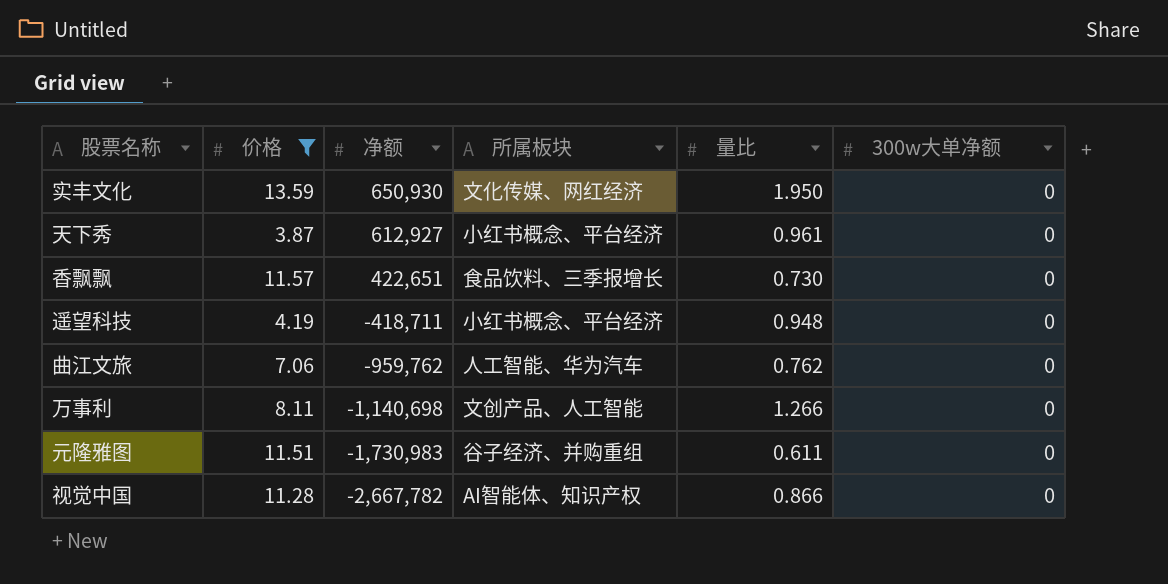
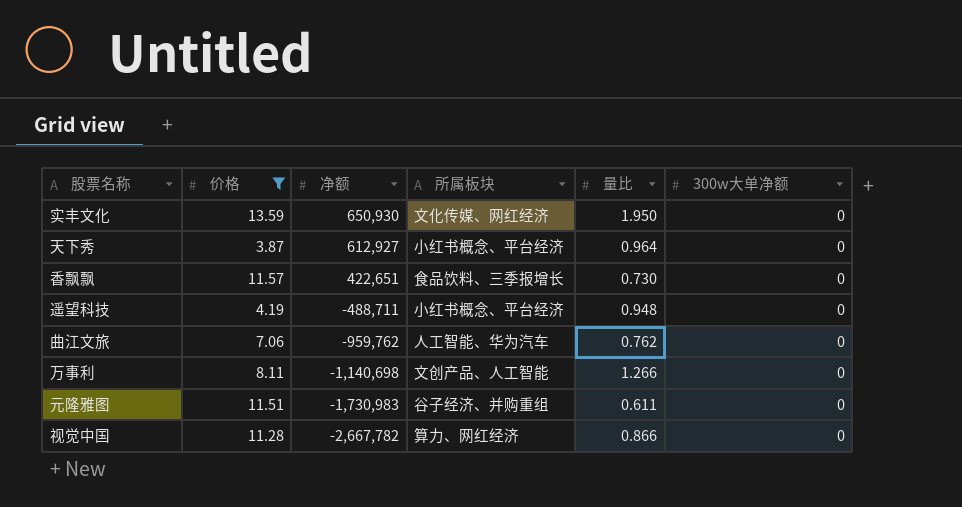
天下秀 | 量比: 0.961 -> 0.964
遥望科技 | 净额: -418,711 -> -488,711
视觉中国 | 所属板块: AI智能体、知识产权 -> 算力、网红经济

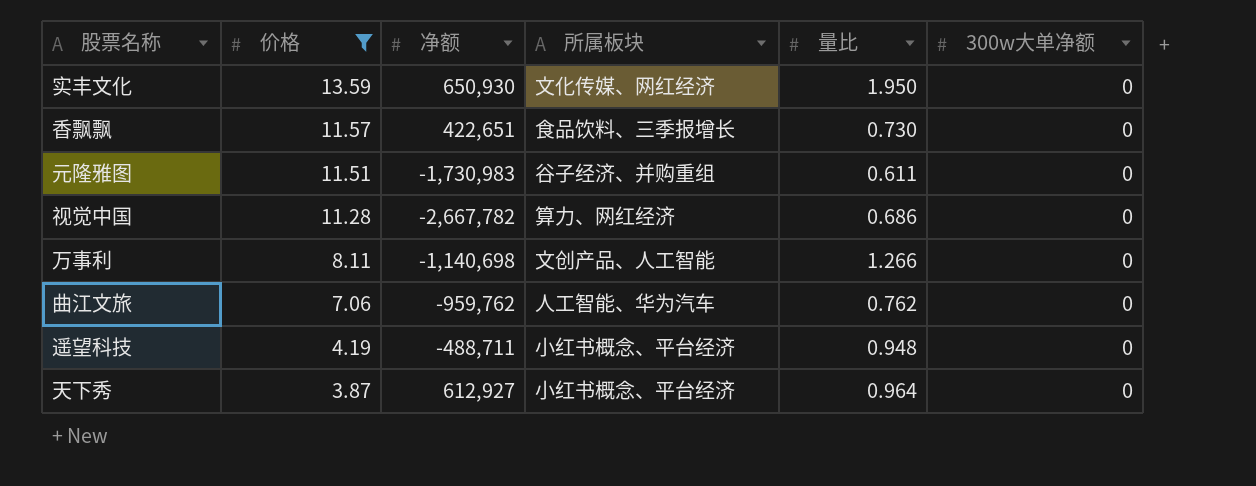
row order: 净额 descending -> 价格 descending
视觉中国 | 量比: 0.866 -> 0.686

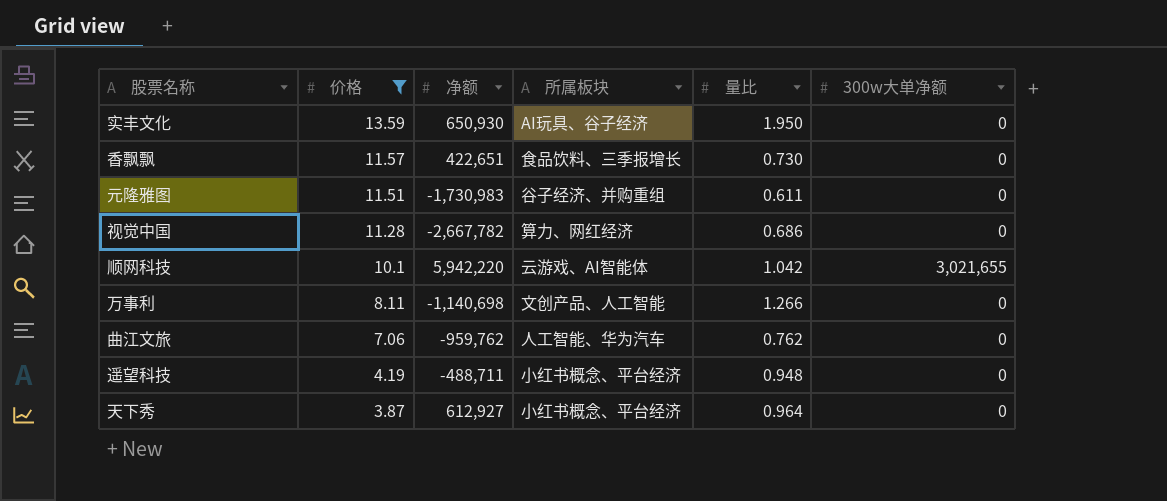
实丰文化 | 所属板块: 文化传媒、网红经济 -> AI玩具、谷子经济
row 顺网科技: none -> 10.1 | 5,942,220 | 云游戏、AI智能体 | 1.042 | 3,021,655

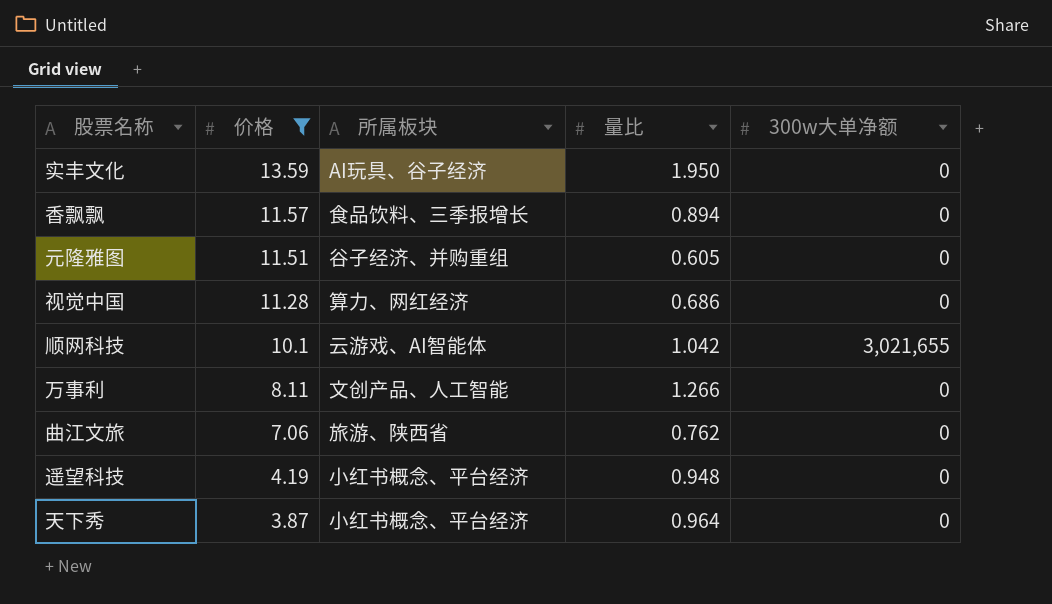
column 净额 | position: 3 -> none
香飘飘 | 量比: 0.730 -> 0.894
元隆雅图 | 量比: 0.611 -> 0.605
曲江文旅 | 所属板块: 人工智能、华为汽车 -> 旅游、陕西省

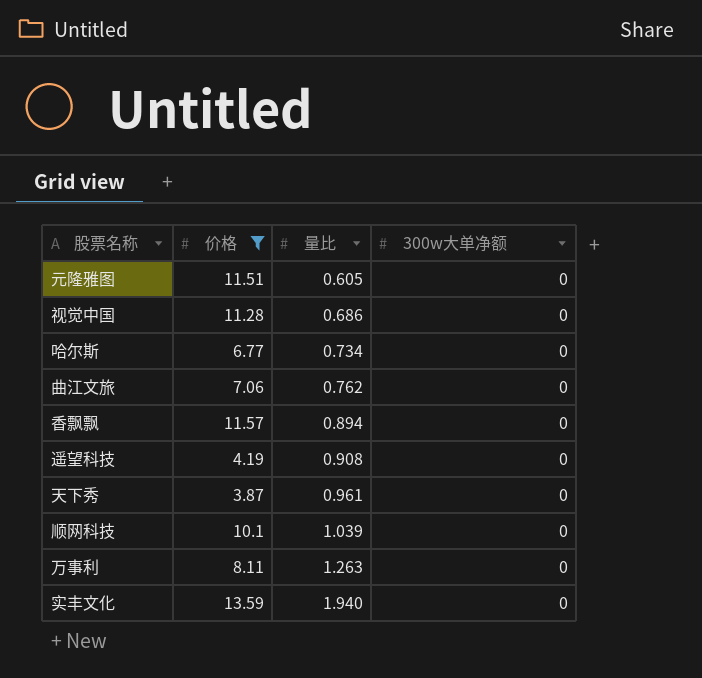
row order: 价格 descending -> 量比 ascending
column 所属板块 | position: 3 -> none
row 哈尔斯: none -> 6.77 | 0.734 | 0
遥望科技 | 量比: 0.948 -> 0.908
天下秀 | 量比: 0.964 -> 0.961
顺网科技 | 量比: 1.042 -> 1.039
顺网科技 | 300w大单净额: 3,021,655 -> 0
万事利 | 量比: 1.266 -> 1.263
实丰文化 | 量比: 1.950 -> 1.940

